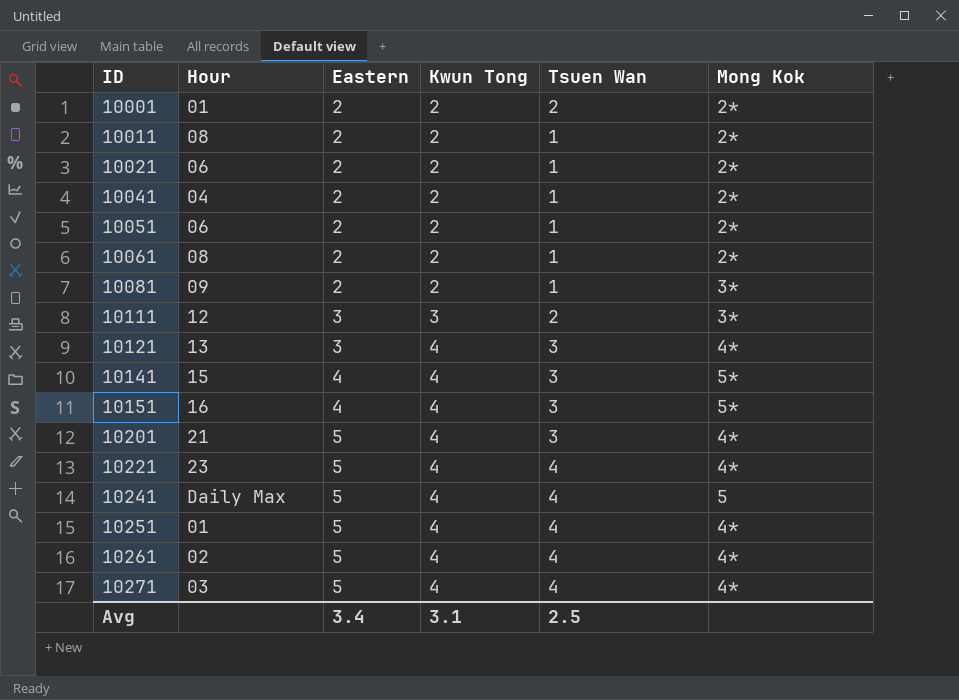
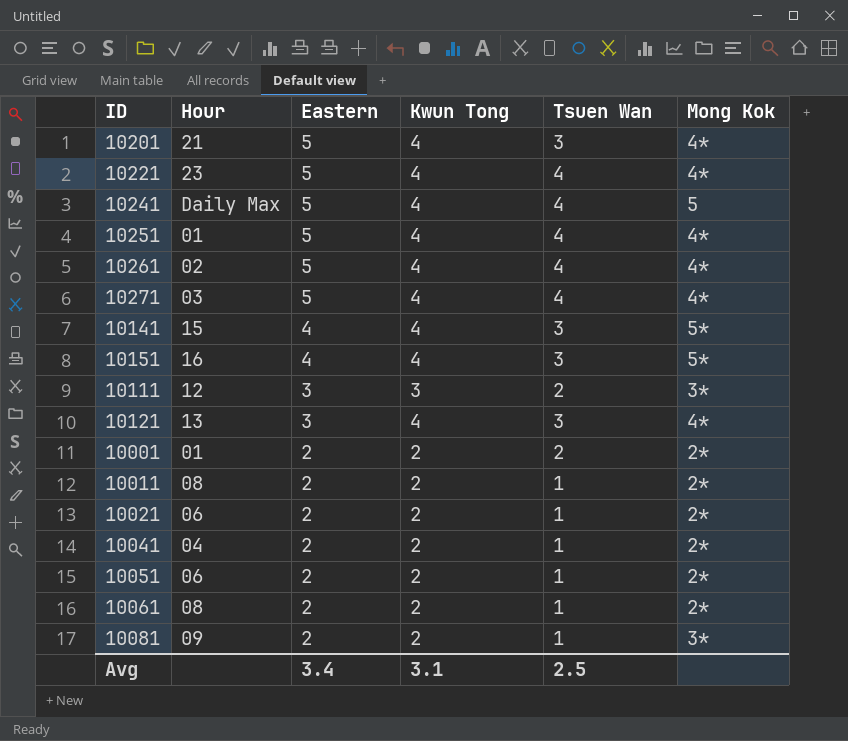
row order: ID ascending -> Eastern descending

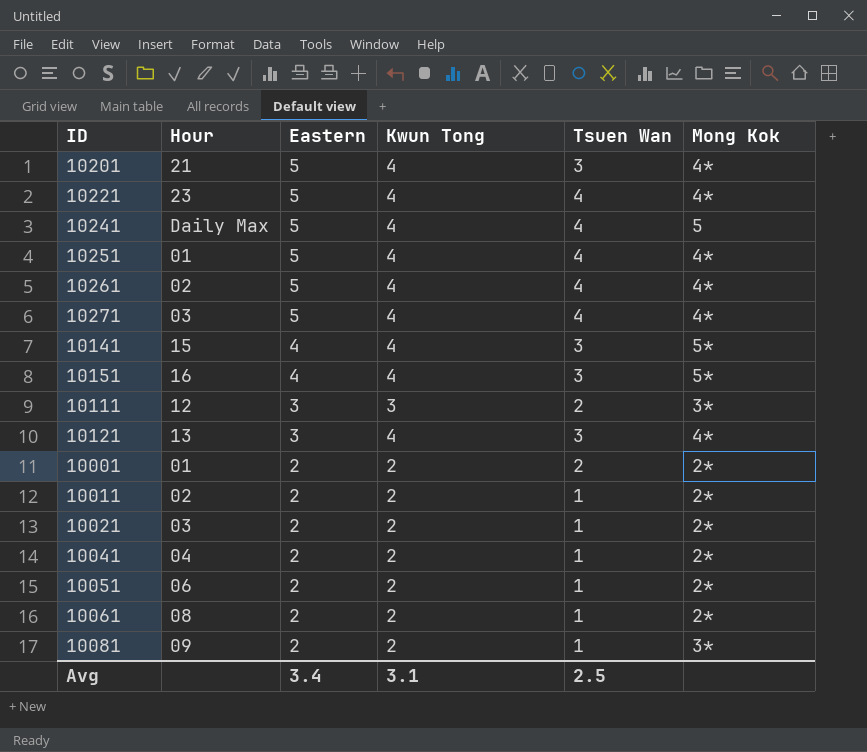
10011 | Hour: 08 -> 02
10021 | Hour: 06 -> 03

